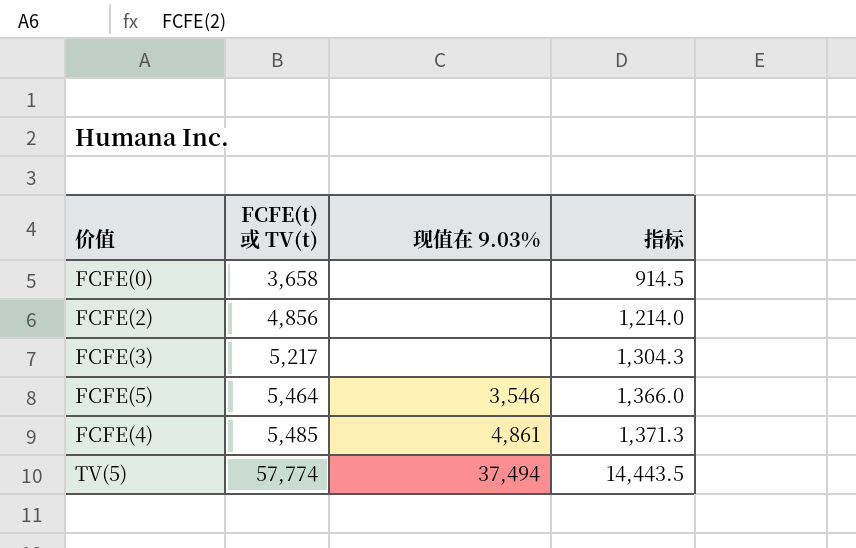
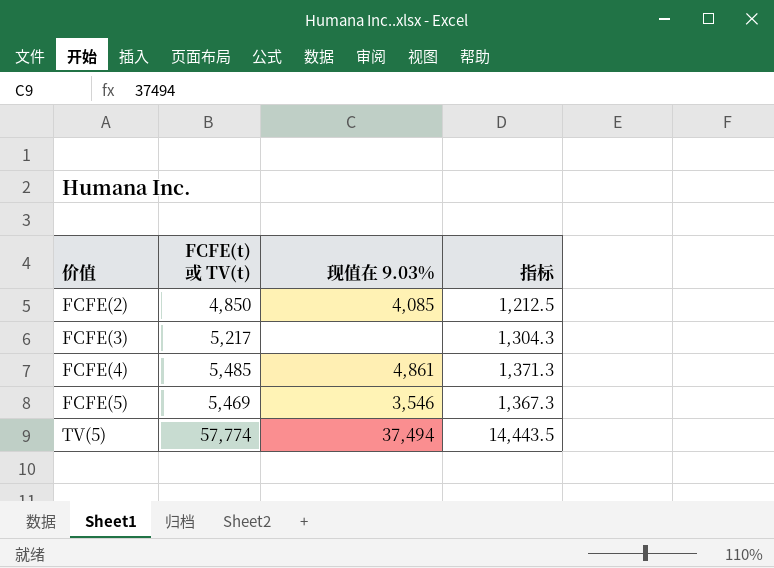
row order: FCFE(t) 或 TV(t) ascending -> 价值 ascending
row FCFE(0): 3,658 | none | 914.5 -> none
FCFE(2) | FCFE(t) 或 TV(t): 4,856 -> 4,850
FCFE(2) | 现值在 9.03%: none -> 4,085
FCFE(2) | 指标: 1,214.0 -> 1,212.5
FCFE(5) | FCFE(t) 或 TV(t): 5,464 -> 5,469
FCFE(5) | 指标: 1,366.0 -> 1,367.3

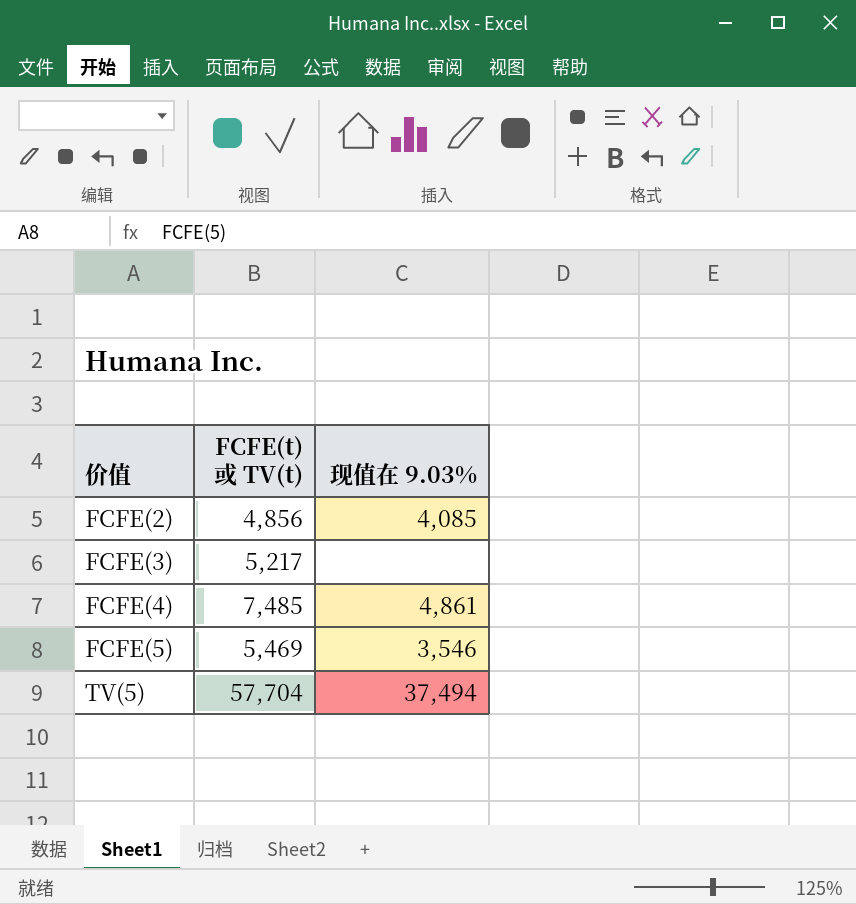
column 指标 | formula: [FCFE(t) 或 TV(t)] * 0.25 -> none
FCFE(2) | FCFE(t) 或 TV(t): 4,850 -> 4,856
FCFE(4) | FCFE(t) 或 TV(t): 5,485 -> 7,485
TV(5) | FCFE(t) 或 TV(t): 57,774 -> 57,704

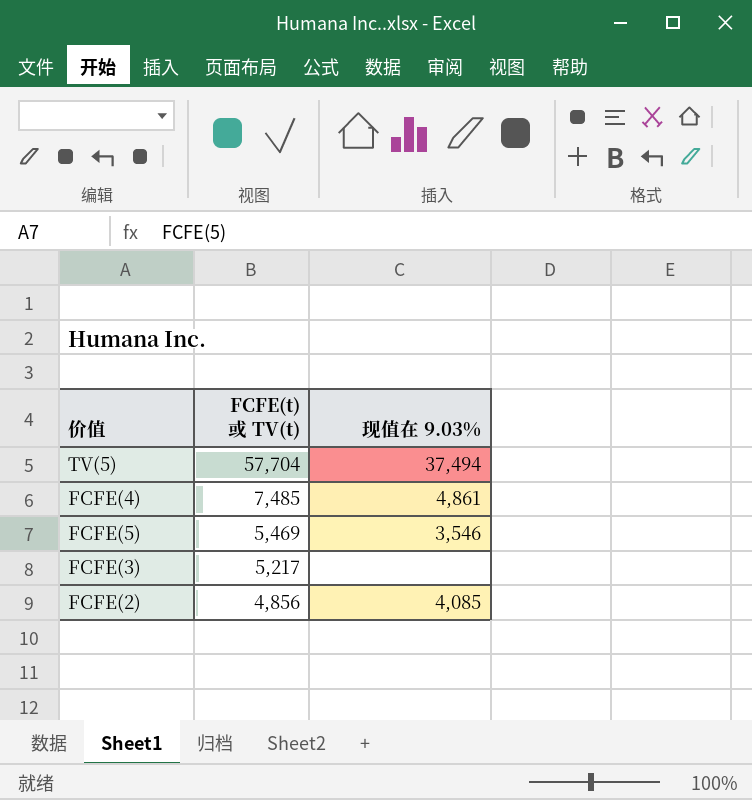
row order: 价值 ascending -> FCFE(t) 或 TV(t) descending

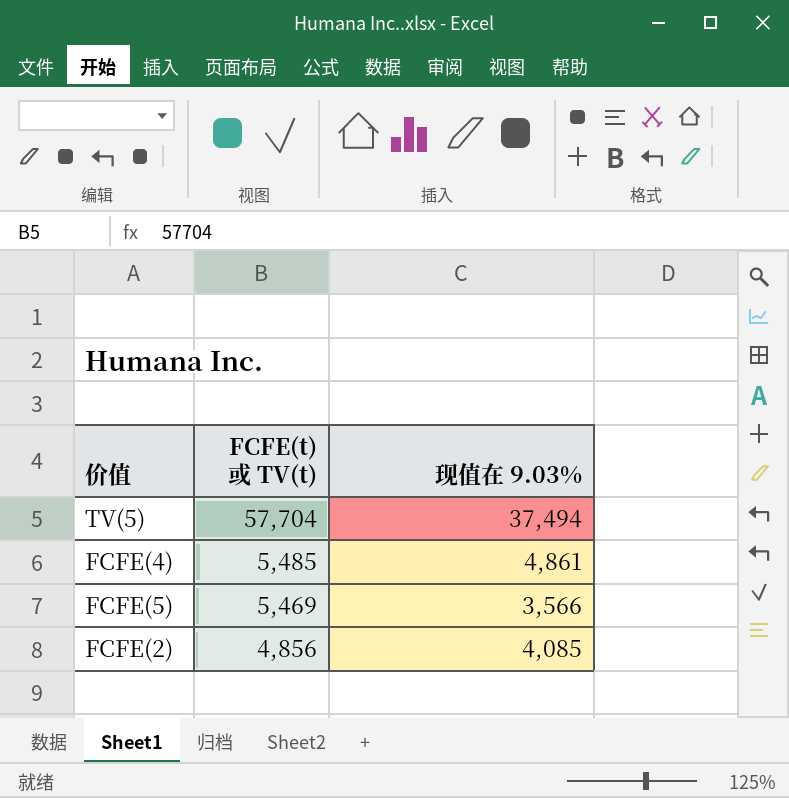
row FCFE(3): 5,217 | none -> none
FCFE(4) | FCFE(t) 或 TV(t): 7,485 -> 5,485
FCFE(5) | 现值在 9.03%: 3,546 -> 3,566

